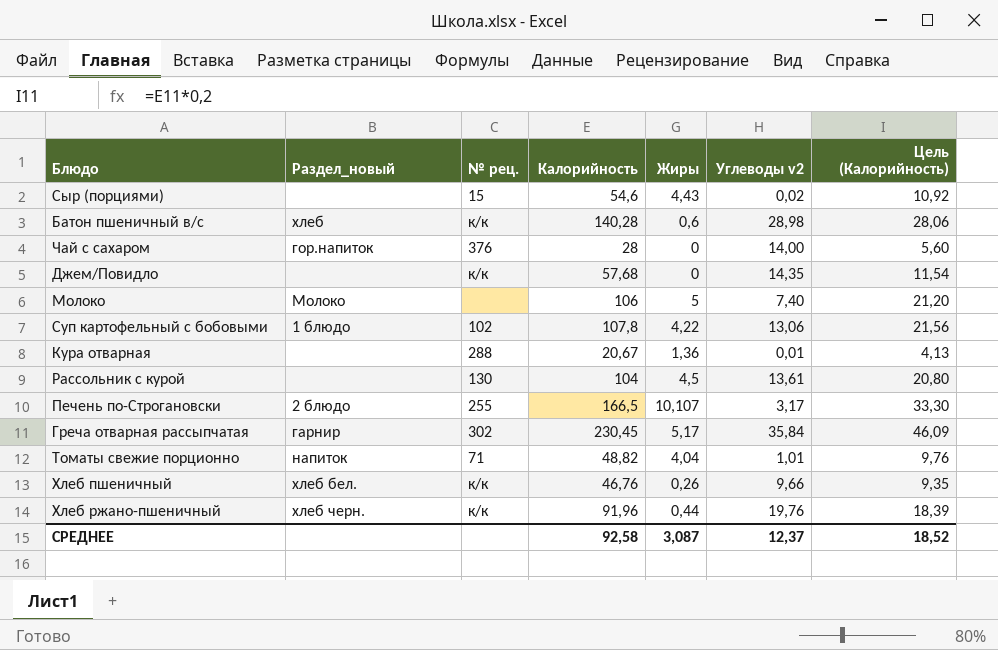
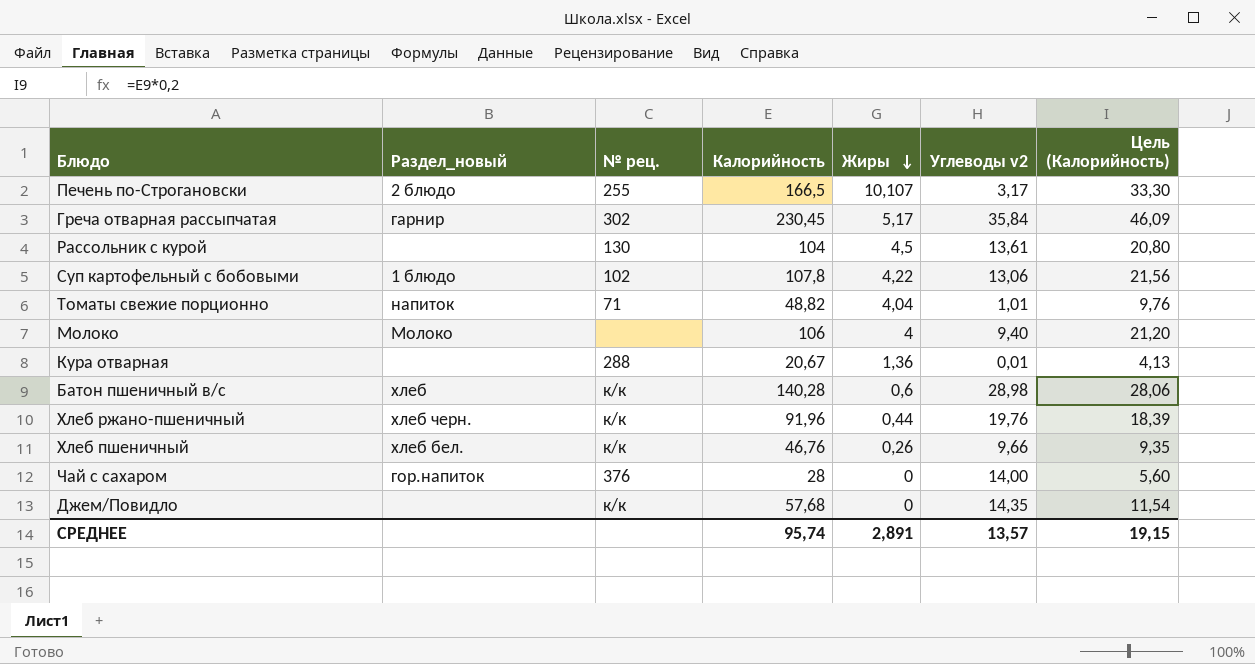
row order: none -> Жиры descending
row Сыр (порциями): none | 15 | 54,6 | 4,43 | 0,02 | 10,92 -> none
Молоко | Жиры: 5 -> 4
Молоко | Углеводы v2: 7,40 -> 9,40
СРЕДНЕЕ | Калорийность: 92,58 -> 95,74
СРЕДНЕЕ | Жиры: 3,087 -> 2,891
СРЕДНЕЕ | Углеводы v2: 12,37 -> 13,57
СРЕДНЕЕ | Цель (Калорийность): 18,52 -> 19,15

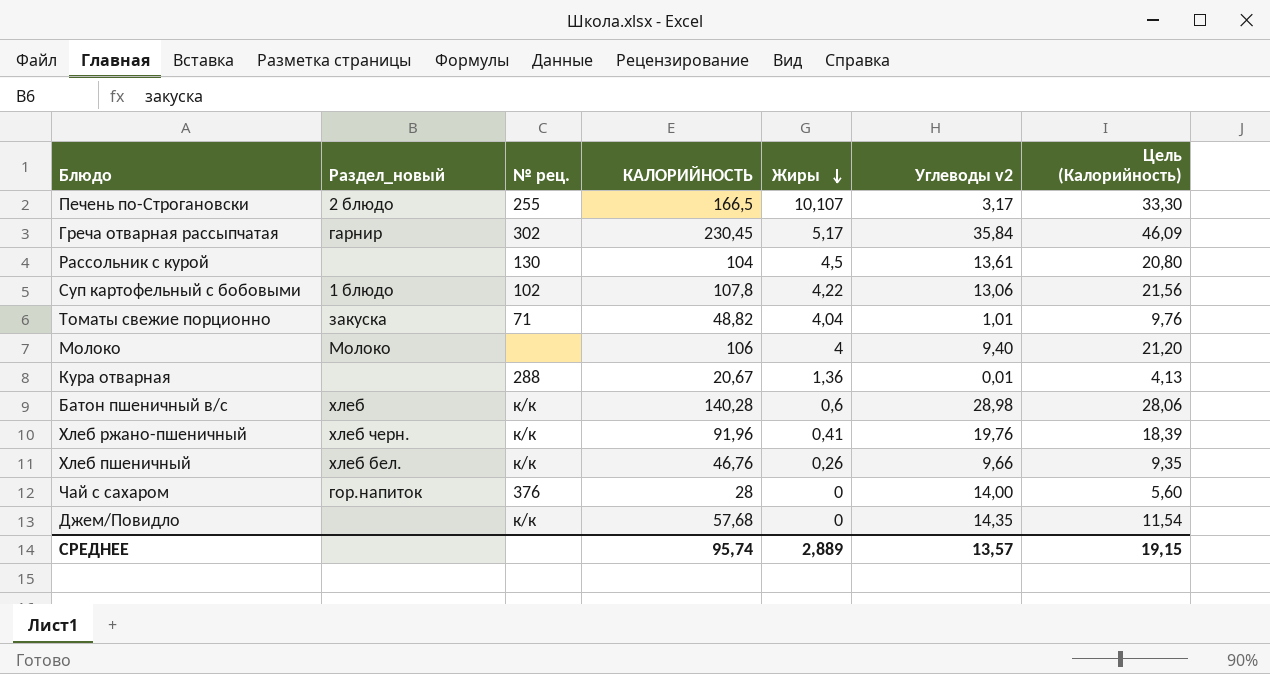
column name: Калорийность -> КАЛОРИЙНОСТЬ
Томаты свежие порционно | Раздел_новый: напиток -> закуска
Хлеб ржано-пшеничный | Жиры: 0,44 -> 0,41
СРЕДНЕЕ | Жиры: 2,891 -> 2,889

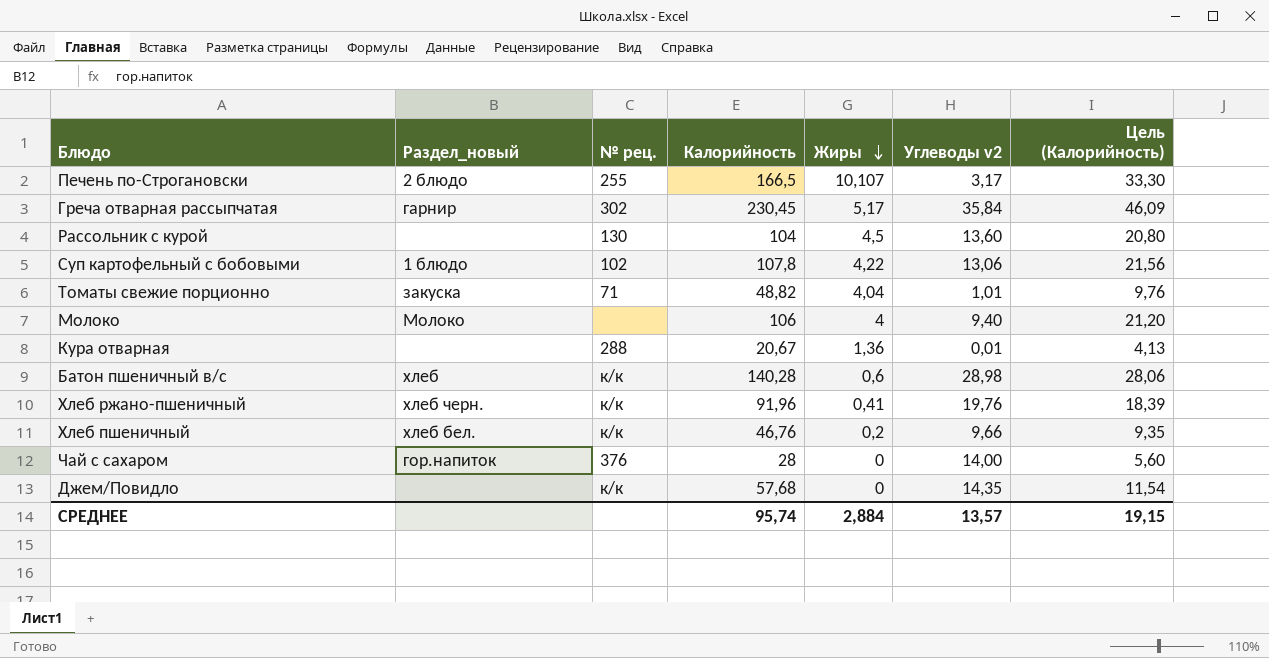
column name: КАЛОРИЙНОСТЬ -> Калорийность
Рассольник с курой | Углеводы v2: 13,61 -> 13,60
Хлеб пшеничный | Жиры: 0,26 -> 0,2
СРЕДНЕЕ | Жиры: 2,889 -> 2,884

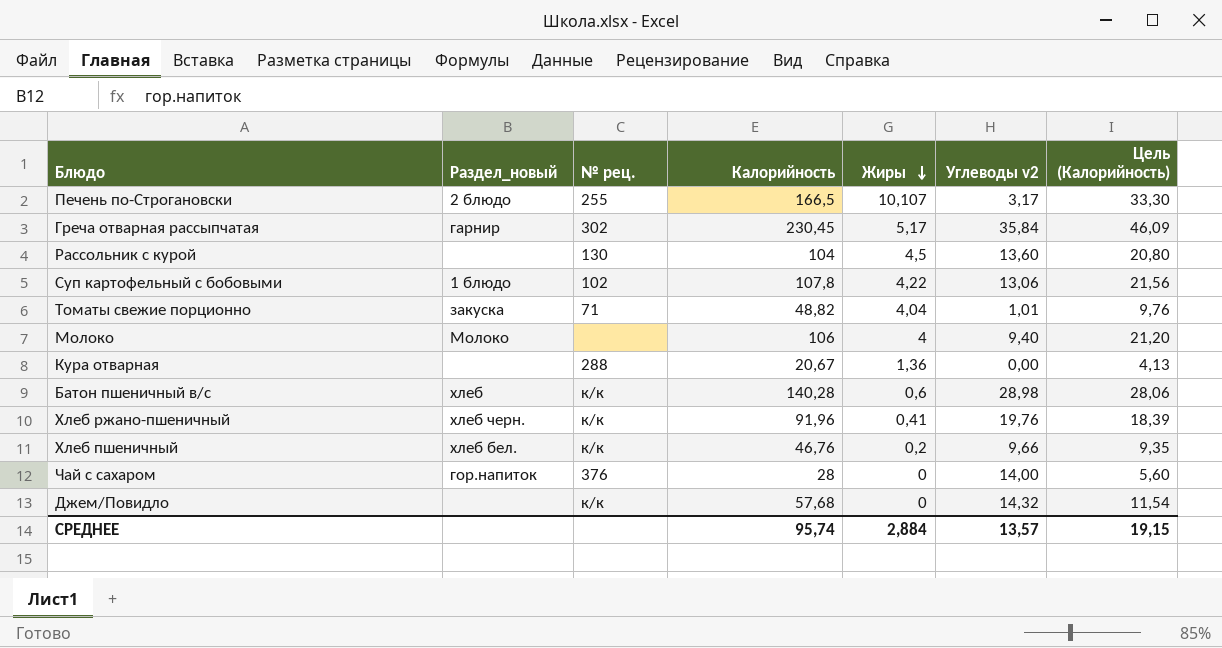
Кура отварная | Углеводы v2: 0,01 -> 0,00
Джем/Повидло | Углеводы v2: 14,35 -> 14,32

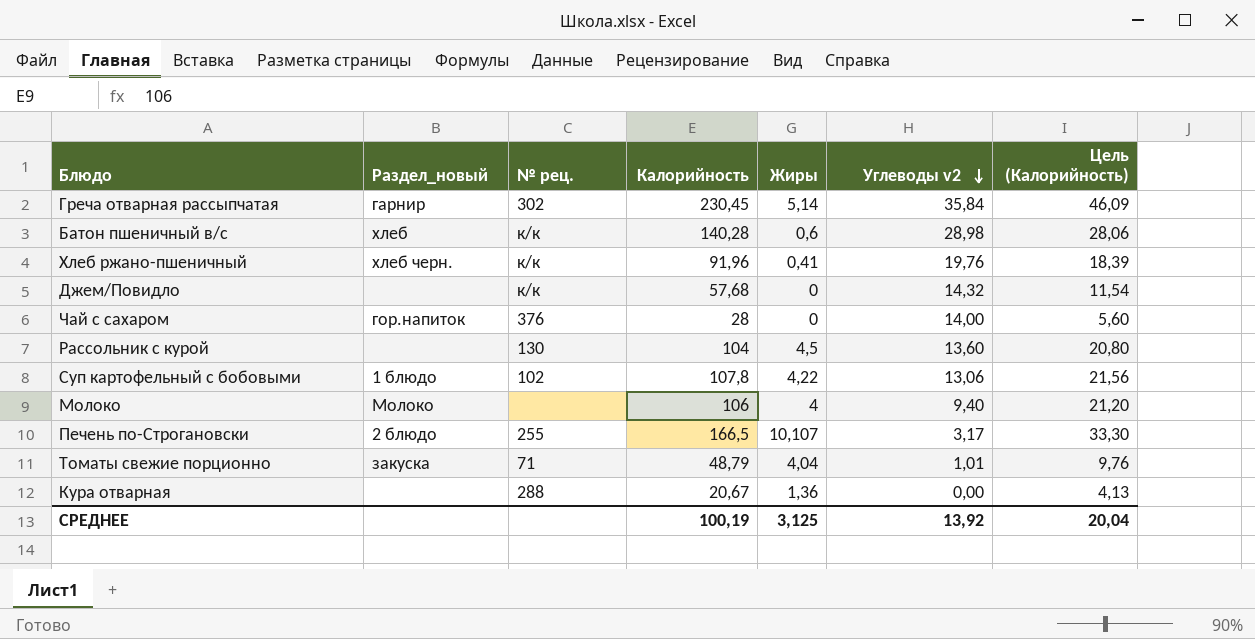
row order: Жиры descending -> Углеводы v2 descending
row Хлеб пшеничный: хлеб бел. | к/к | 46,76 | 0,2 | 9,66 | 9,35 -> none
Греча отварная рассыпчатая | Жиры: 5,17 -> 5,14
Томаты свежие порционно | Калорийность: 48,82 -> 48,79
СРЕДНЕЕ | Калорийность: 95,74 -> 100,19
СРЕДНЕЕ | Жиры: 2,884 -> 3,125
СРЕДНЕЕ | Углеводы v2: 13,57 -> 13,92
СРЕДНЕЕ | Цель (Калорийность): 19,15 -> 20,04

